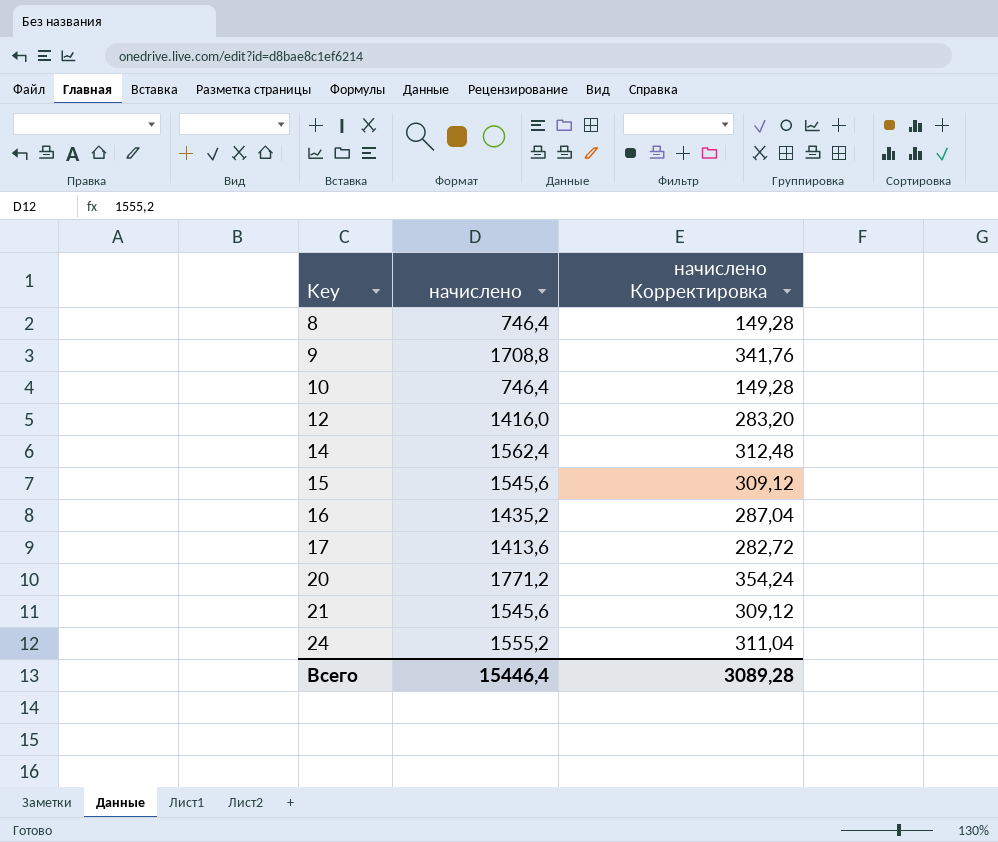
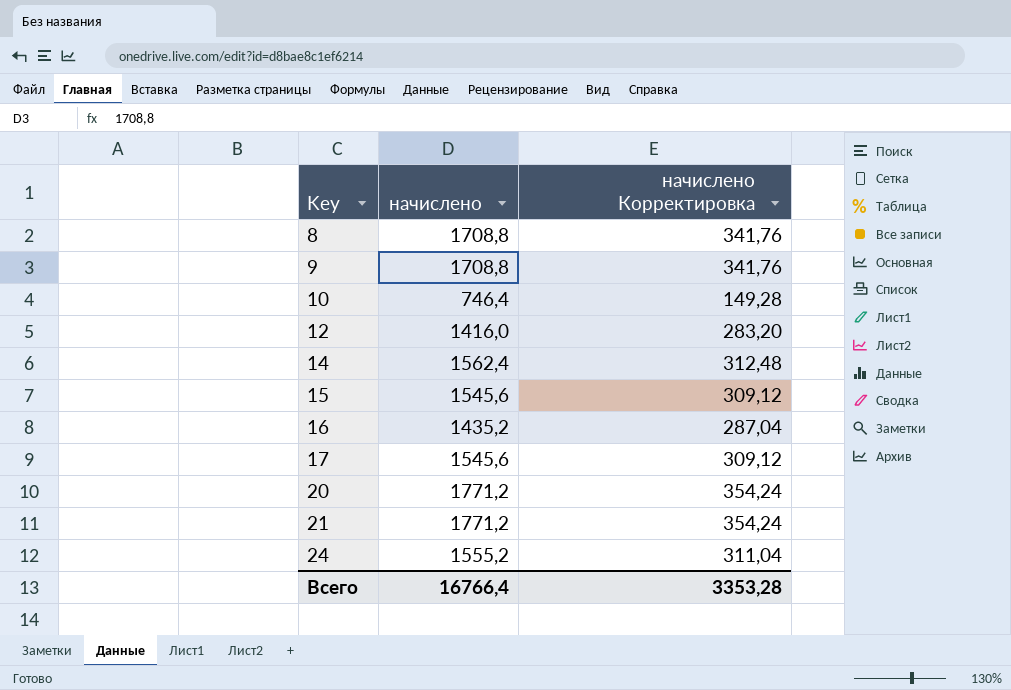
8 | начислено: 746,4 -> 1708,8
8 | начислено Корректировка: 149,28 -> 341,76
17 | начислено: 1413,6 -> 1545,6
17 | начислено Корректировка: 282,72 -> 309,12
21 | начислено: 1545,6 -> 1771,2
21 | начислено Корректировка: 309,12 -> 354,24
Всего | начислено: 15446,4 -> 16766,4
Всего | начислено Корректировка: 3089,28 -> 3353,28

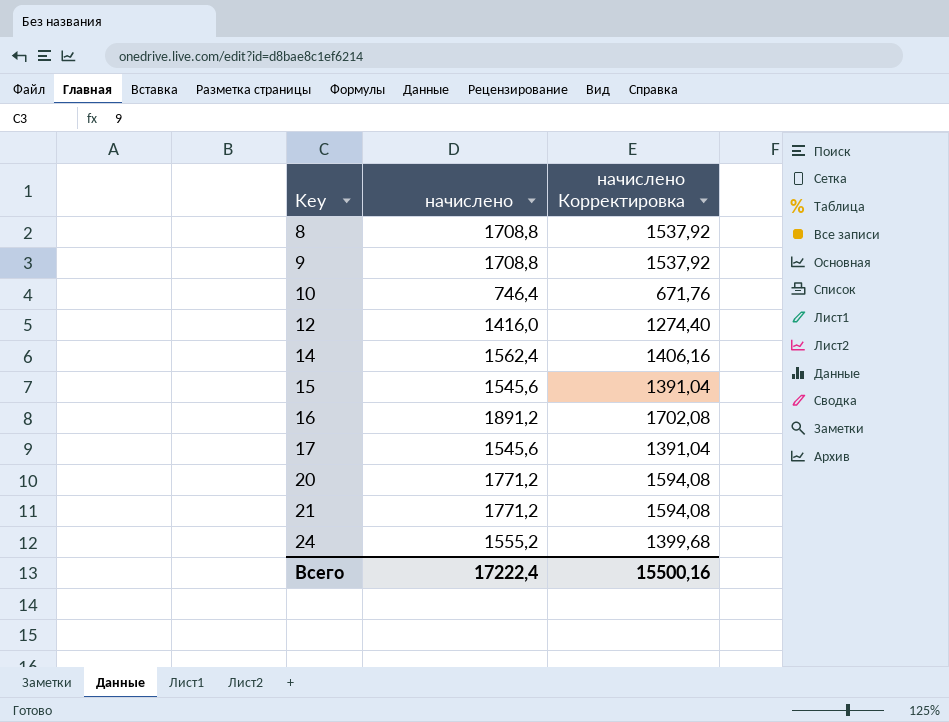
column начислено Корректировка | formula: [начислено] * 0,2 -> [начислено] * 0,9
16 | начислено: 1435,2 -> 1891,2
Всего | начислено: 16766,4 -> 17222,4
Всего | начислено Корректировка: 3353,28 -> 15500,16

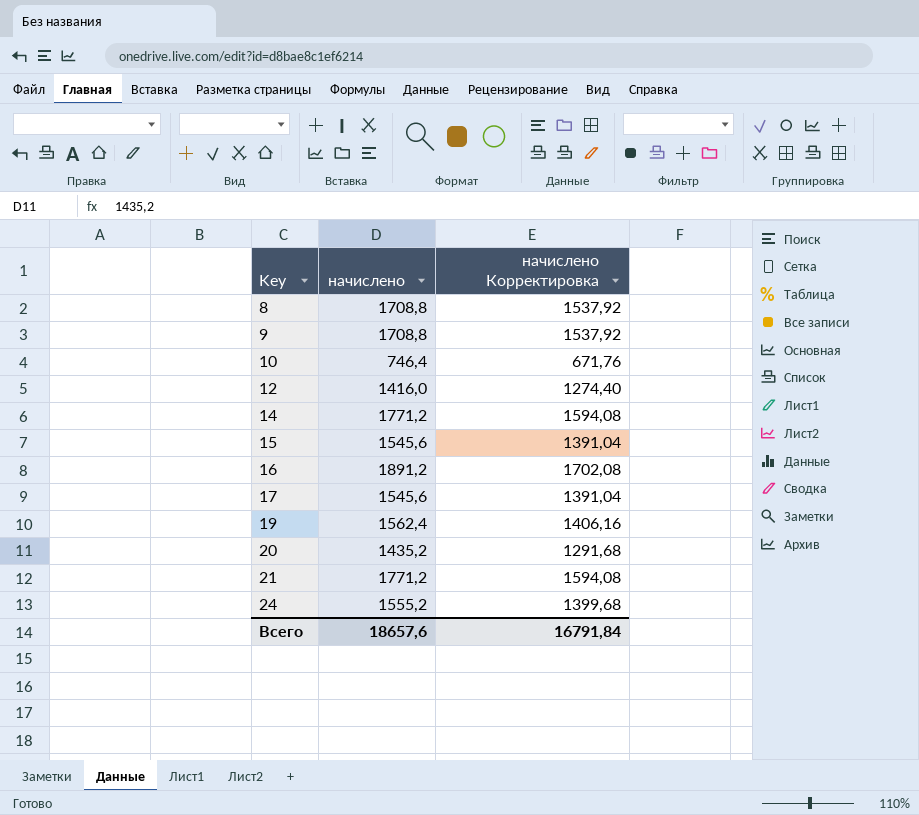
14 | начислено: 1562,4 -> 1771,2
14 | начислено Корректировка: 1406,16 -> 1594,08
row 19: none -> 1562,4 | 1406,16
20 | начислено: 1771,2 -> 1435,2
20 | начислено Корректировка: 1594,08 -> 1291,68
Всего | начислено: 17222,4 -> 18657,6
Всего | начислено Корректировка: 15500,16 -> 16791,84

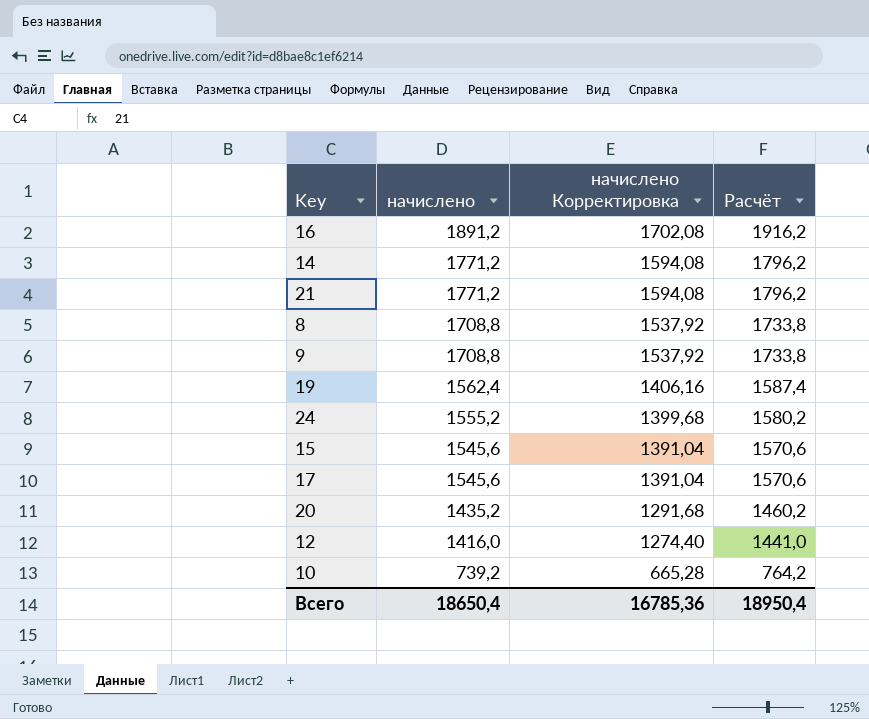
row order: Key ascending -> начислено descending
column Расчёт | formula: none -> [начислено] + 25
10 | начислено: 746,4 -> 739,2
10 | начислено Корректировка: 671,76 -> 665,28
Всего | начислено: 18657,6 -> 18650,4
Всего | начислено Корректировка: 16791,84 -> 16785,36

